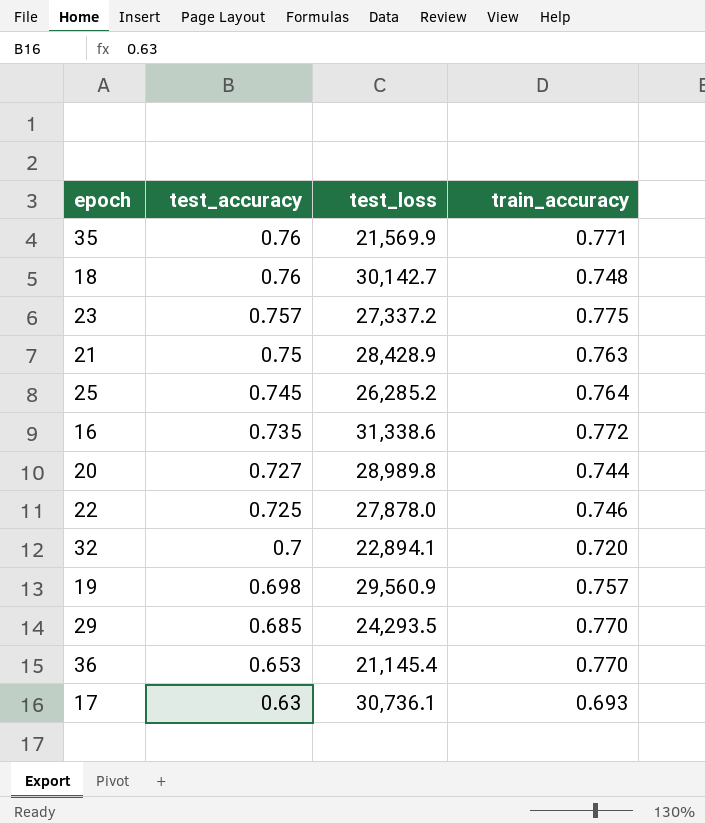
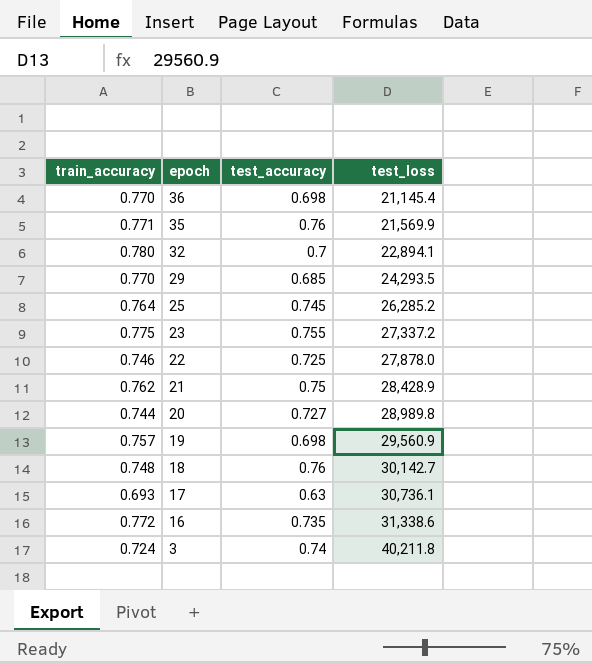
row order: test_accuracy descending -> epoch descending
column train_accuracy | position: 4 -> 1
36 | test_accuracy: 0.653 -> 0.698
32 | train_accuracy: 0.720 -> 0.780
23 | test_accuracy: 0.757 -> 0.755
21 | train_accuracy: 0.763 -> 0.762
row 3: none -> 0.724 | 0.74 | 40,211.8

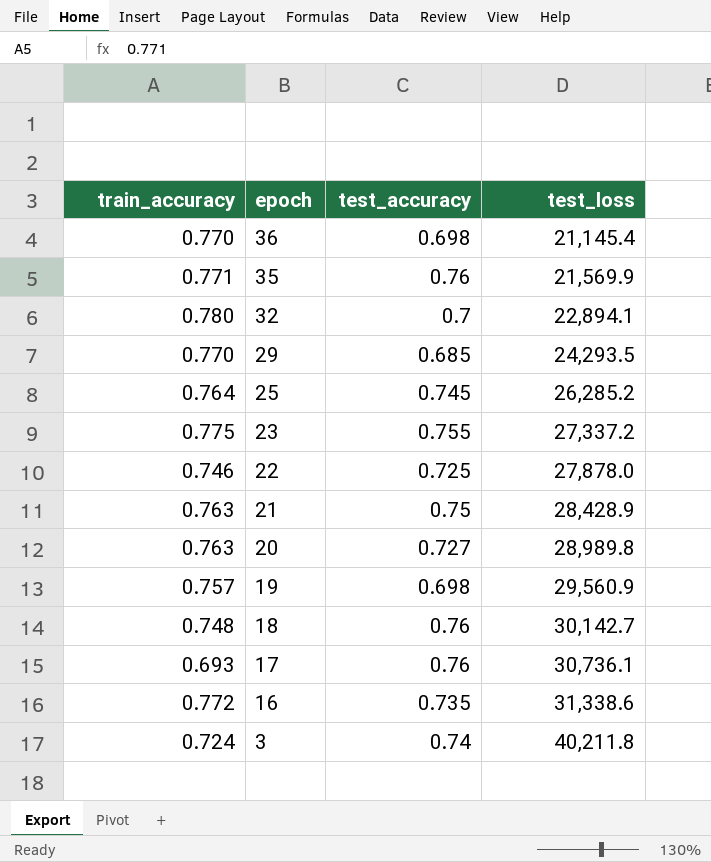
21 | train_accuracy: 0.762 -> 0.763
20 | train_accuracy: 0.744 -> 0.763
17 | test_accuracy: 0.63 -> 0.76

